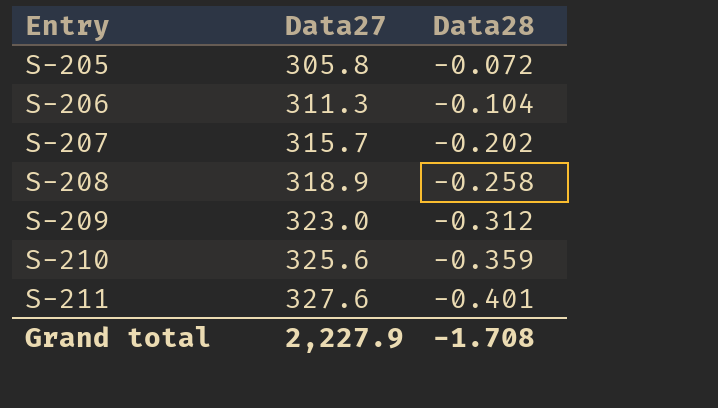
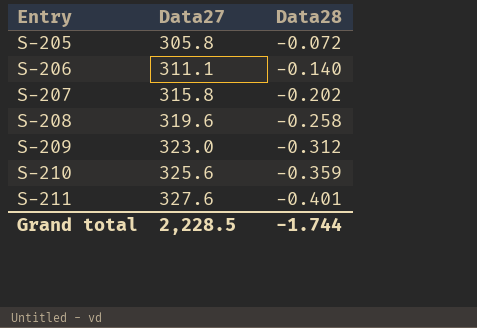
S-206 | Data27: 311.3 -> 311.1
S-206 | Data28: -0.104 -> -0.140
S-207 | Data27: 315.7 -> 315.8
S-208 | Data27: 318.9 -> 319.6
Grand total | Data27: 2,227.9 -> 2,228.5
Grand total | Data28: -1.708 -> -1.744

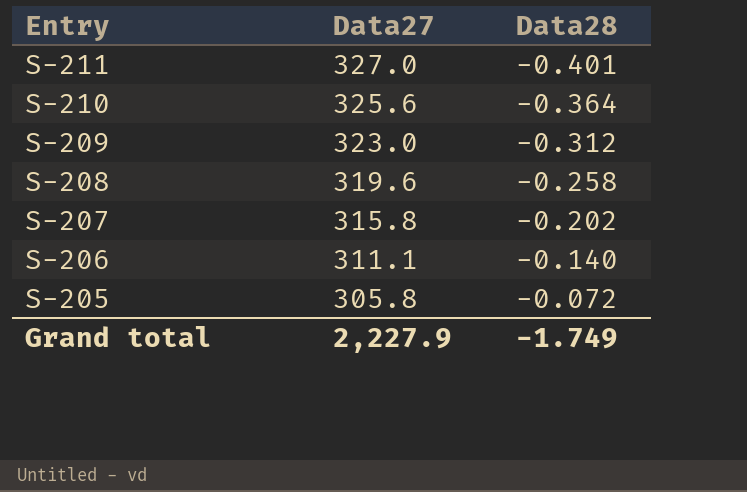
row order: Entry ascending -> Entry descending
S-211 | Data27: 327.6 -> 327.0
S-210 | Data28: -0.359 -> -0.364
Grand total | Data27: 2,228.5 -> 2,227.9
Grand total | Data28: -1.744 -> -1.749

